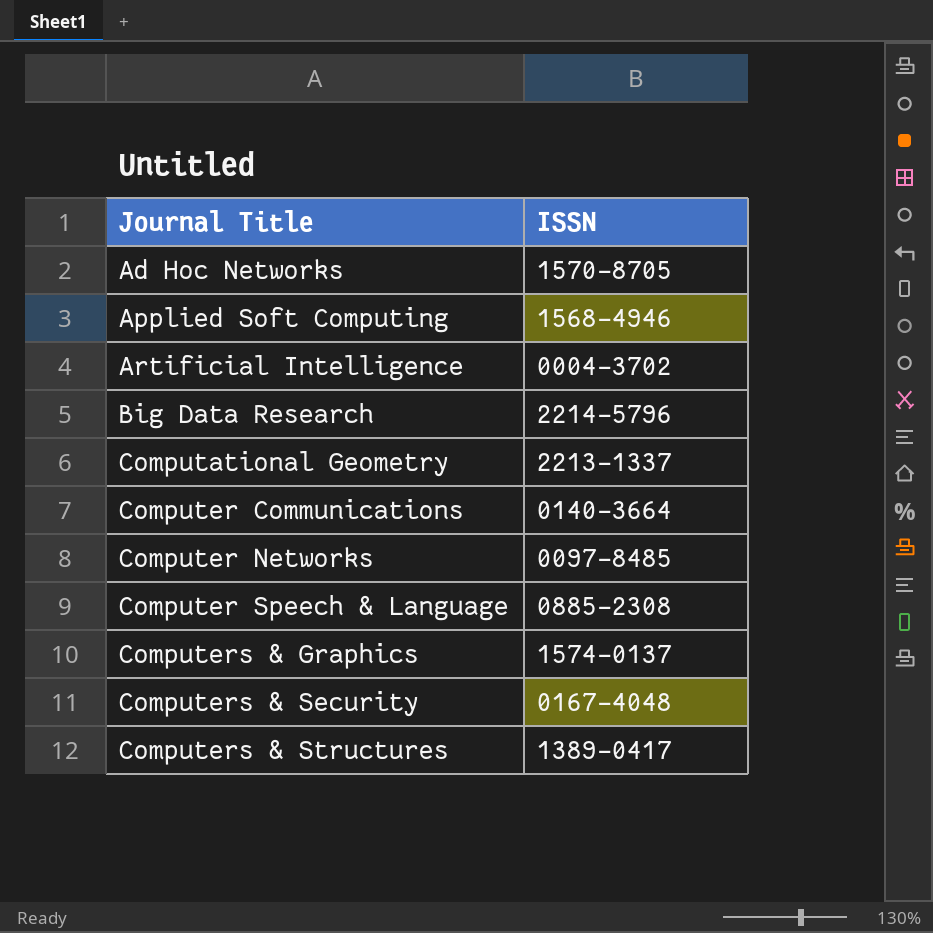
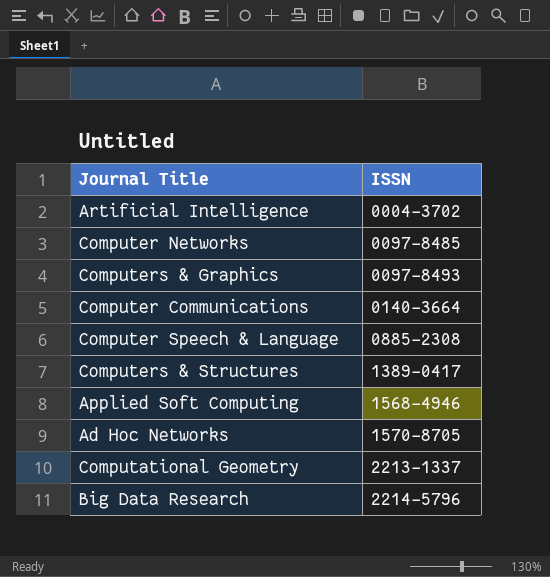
row order: Journal Title ascending -> ISSN ascending
row Computers & Security: 0167-4048 -> none
Computers & Graphics | ISSN: 1574-0137 -> 0097-8493

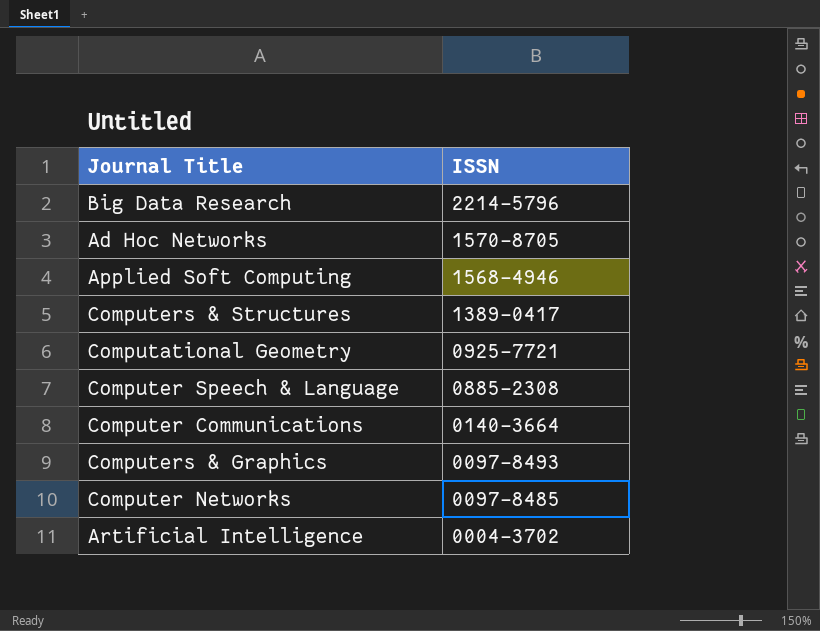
row order: ISSN ascending -> ISSN descending
Computational Geometry | ISSN: 2213-1337 -> 0925-7721

